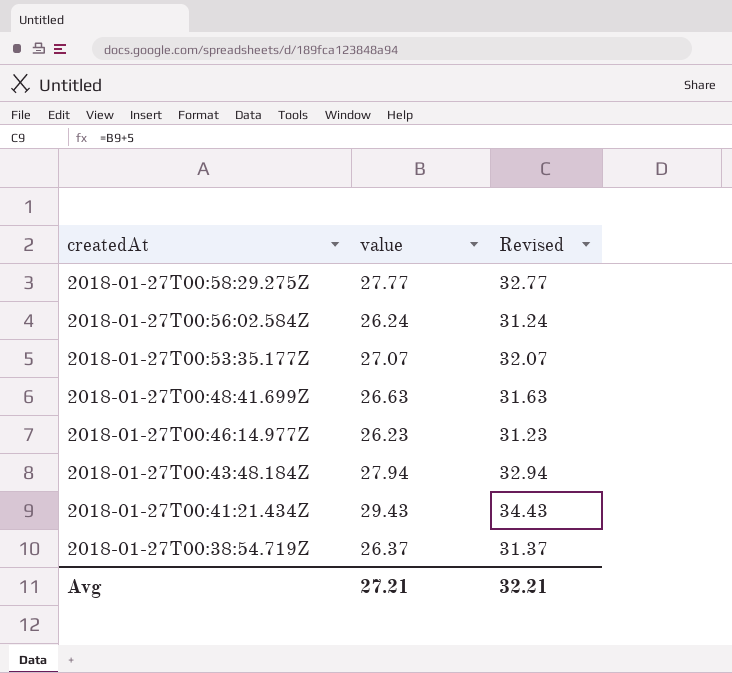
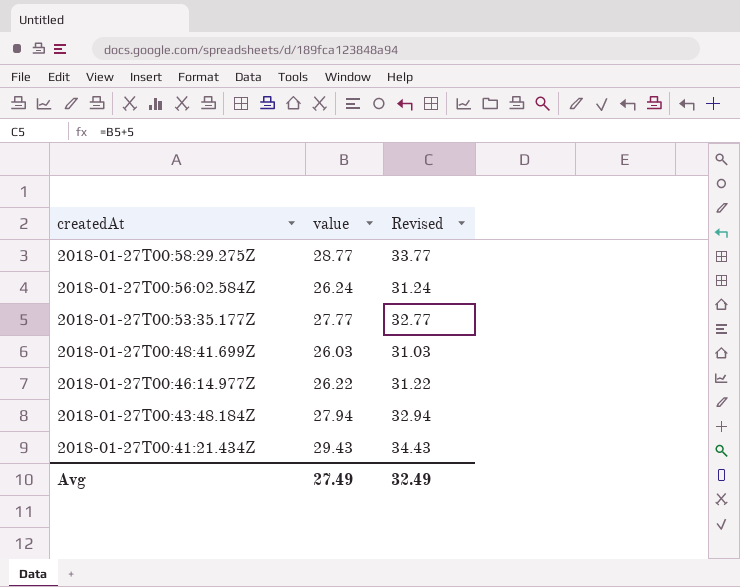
row 2018-01-27T00:38:54.719Z: 26.37 | 31.37 -> none
2018-01-27T00:58:29.275Z | value: 27.77 -> 28.77
2018-01-27T00:58:29.275Z | Revised: 32.77 -> 33.77
2018-01-27T00:53:35.177Z | value: 27.07 -> 27.77
2018-01-27T00:53:35.177Z | Revised: 32.07 -> 32.77
2018-01-27T00:48:41.699Z | value: 26.63 -> 26.03
2018-01-27T00:48:41.699Z | Revised: 31.63 -> 31.03
2018-01-27T00:46:14.977Z | value: 26.23 -> 26.22
2018-01-27T00:46:14.977Z | Revised: 31.23 -> 31.22
Avg | value: 27.21 -> 27.49
Avg | Revised: 32.21 -> 32.49

